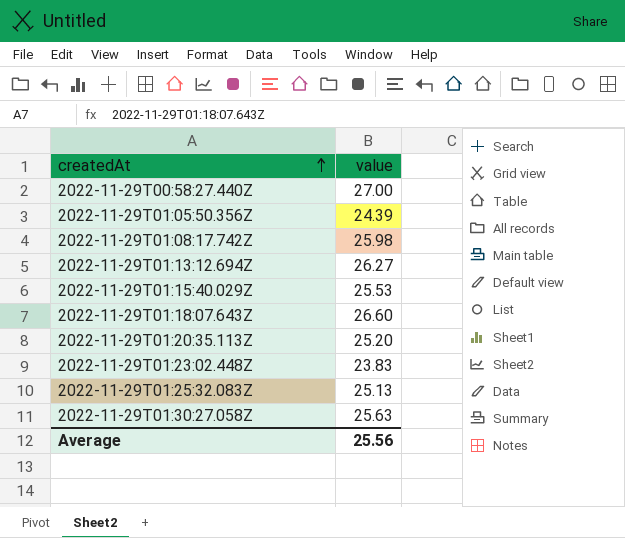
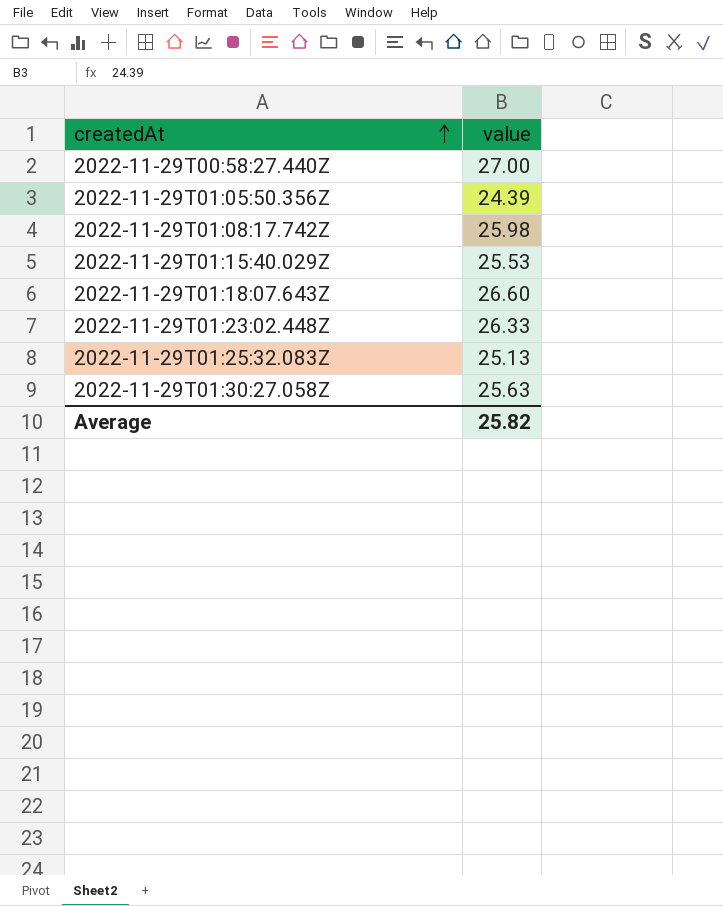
row 2022-11-29T01:13:12.694Z: 26.27 -> none
row 2022-11-29T01:20:35.113Z: 25.20 -> none
2022-11-29T01:23:02.448Z | value: 23.83 -> 26.33
Average | value: 25.56 -> 25.82

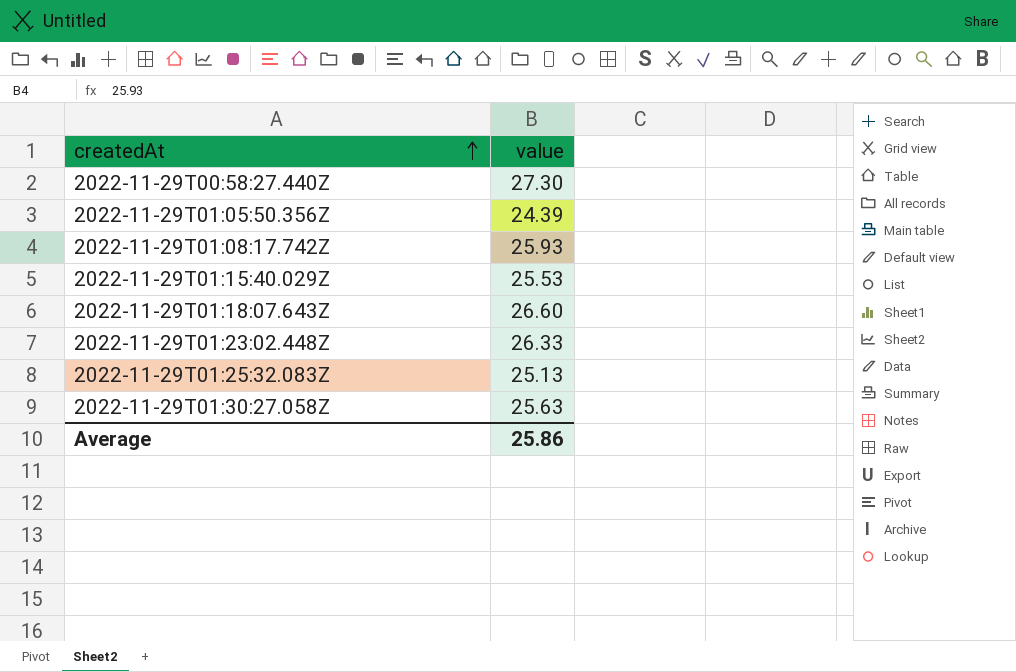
2022-11-29T00:58:27.440Z | value: 27.00 -> 27.30
2022-11-29T01:08:17.742Z | value: 25.98 -> 25.93
Average | value: 25.82 -> 25.86

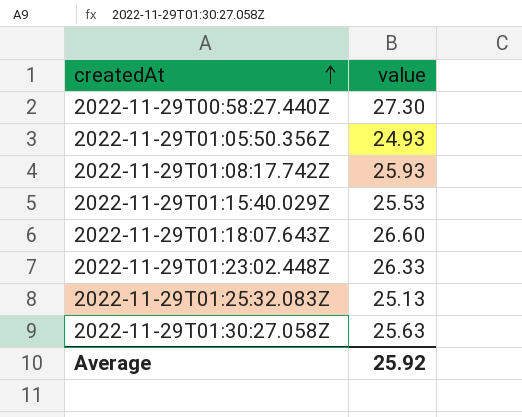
2022-11-29T01:05:50.356Z | value: 24.39 -> 24.93
Average | value: 25.86 -> 25.92

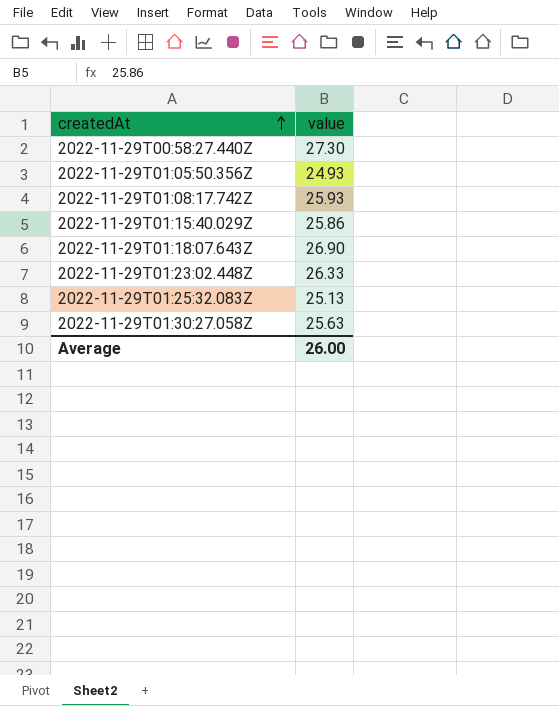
2022-11-29T01:15:40.029Z | value: 25.53 -> 25.86
2022-11-29T01:18:07.643Z | value: 26.60 -> 26.90
Average | value: 25.92 -> 26.00

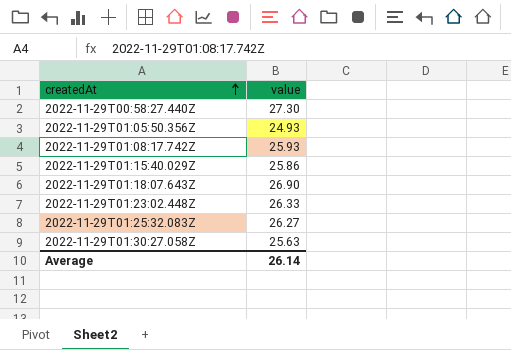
2022-11-29T01:25:32.083Z | value: 25.13 -> 26.27
Average | value: 26.00 -> 26.14

